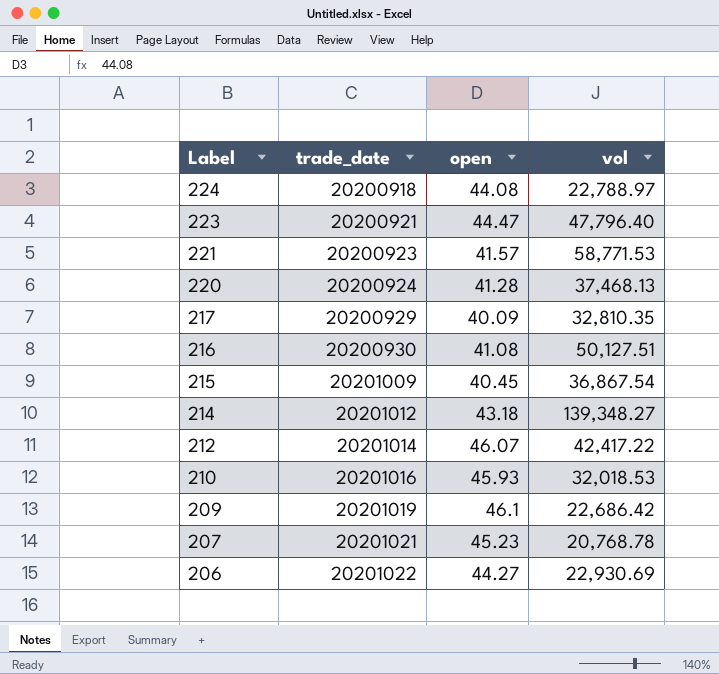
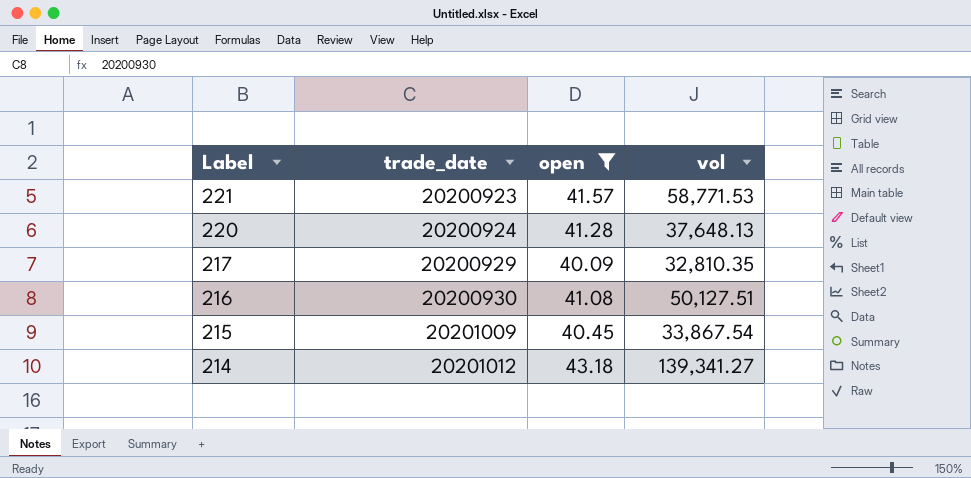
filter: none -> open <= 43.18
220 | vol: 37,468.13 -> 37,648.13
215 | vol: 36,867.54 -> 33,867.54
214 | vol: 139,348.27 -> 139,341.27

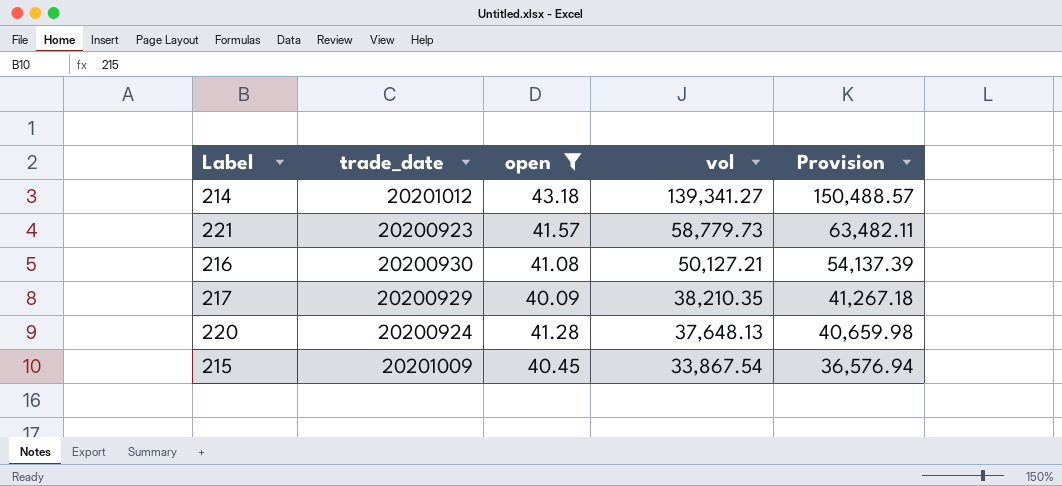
row order: Label descending -> vol descending
column Provision | formula: none -> [vol] * 1.08
221 | vol: 58,771.53 -> 58,779.73
216 | vol: 50,127.51 -> 50,127.21
217 | vol: 32,810.35 -> 38,210.35

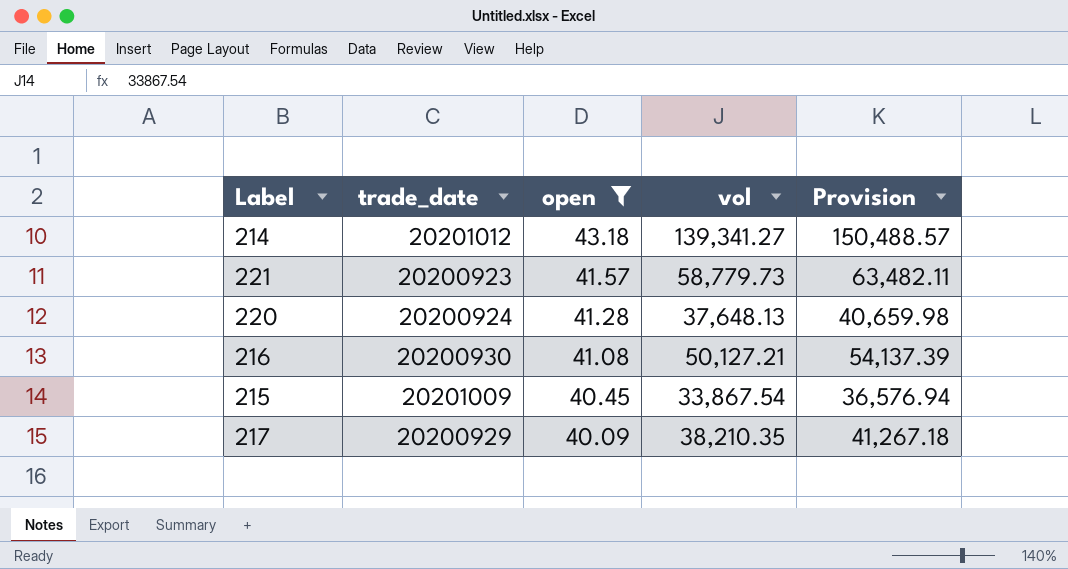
row order: vol descending -> open descending

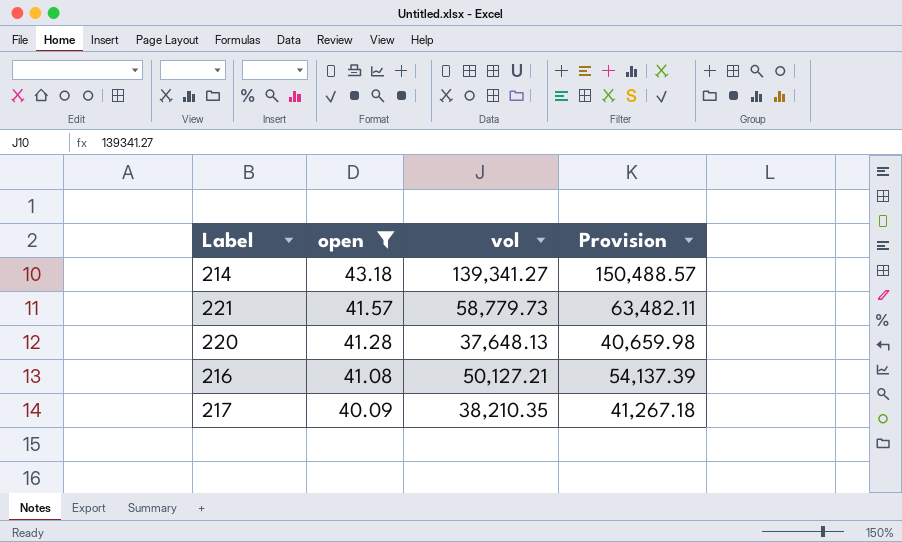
column trade_date | position: 2 -> none
row 215: 20201009 | 40.45 | 33,867.54 | 36,576.94 -> none

